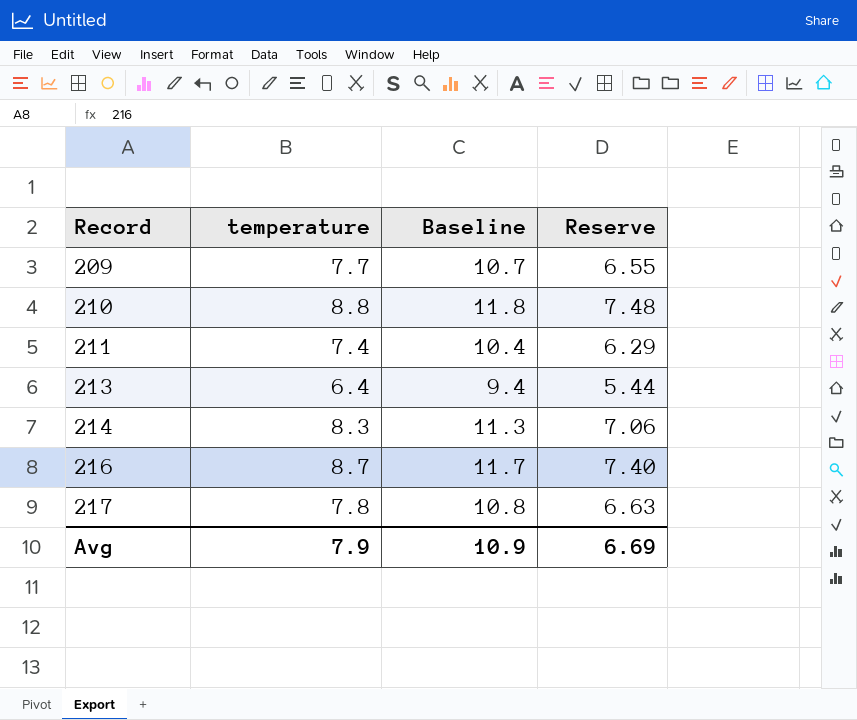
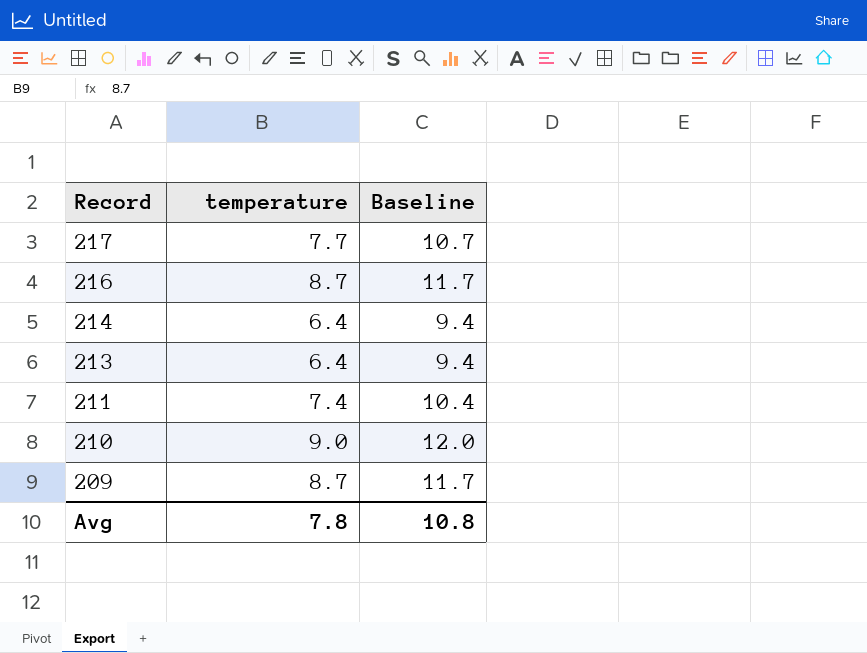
row order: Record ascending -> Record descending
column Reserve | formula: [temperature] * 0.85 -> none
217 | temperature: 7.8 -> 7.7
217 | Baseline: 10.8 -> 10.7
214 | temperature: 8.3 -> 6.4
214 | Baseline: 11.3 -> 9.4
210 | temperature: 8.8 -> 9.0
210 | Baseline: 11.8 -> 12.0
209 | temperature: 7.7 -> 8.7
209 | Baseline: 10.7 -> 11.7
Avg | temperature: 7.9 -> 7.8
Avg | Baseline: 10.9 -> 10.8

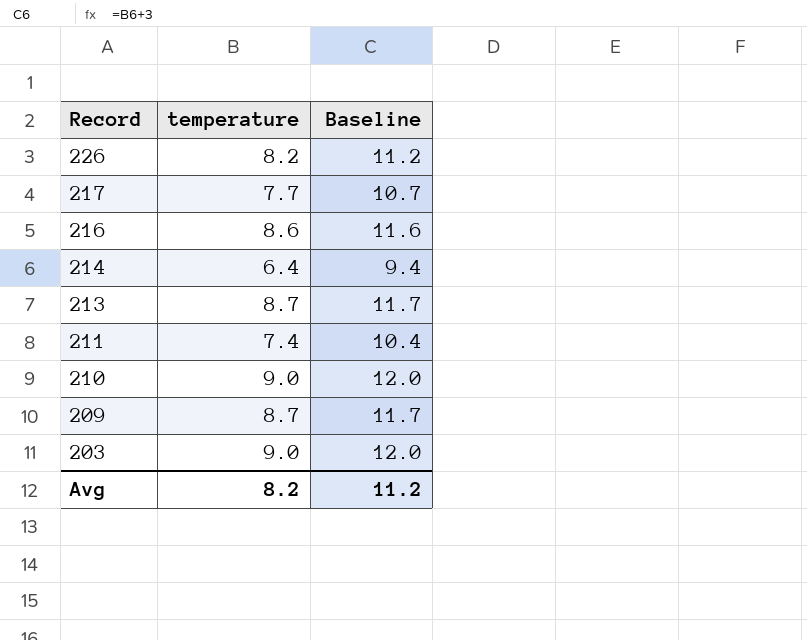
row 226: none -> 8.2 | 11.2
216 | temperature: 8.7 -> 8.6
216 | Baseline: 11.7 -> 11.6
213 | temperature: 6.4 -> 8.7
213 | Baseline: 9.4 -> 11.7
row 203: none -> 9.0 | 12.0
Avg | temperature: 7.8 -> 8.2
Avg | Baseline: 10.8 -> 11.2

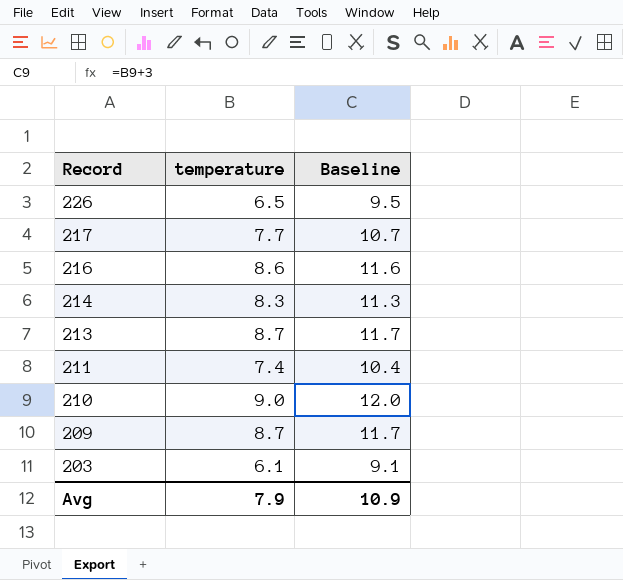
226 | temperature: 8.2 -> 6.5
226 | Baseline: 11.2 -> 9.5
214 | temperature: 6.4 -> 8.3
214 | Baseline: 9.4 -> 11.3
203 | temperature: 9.0 -> 6.1
203 | Baseline: 12.0 -> 9.1
Avg | temperature: 8.2 -> 7.9
Avg | Baseline: 11.2 -> 10.9

